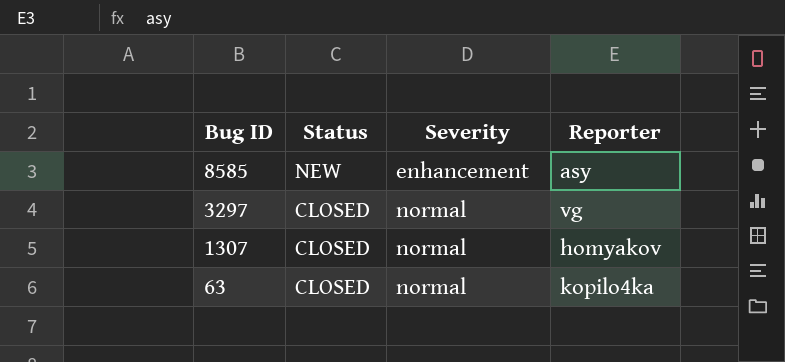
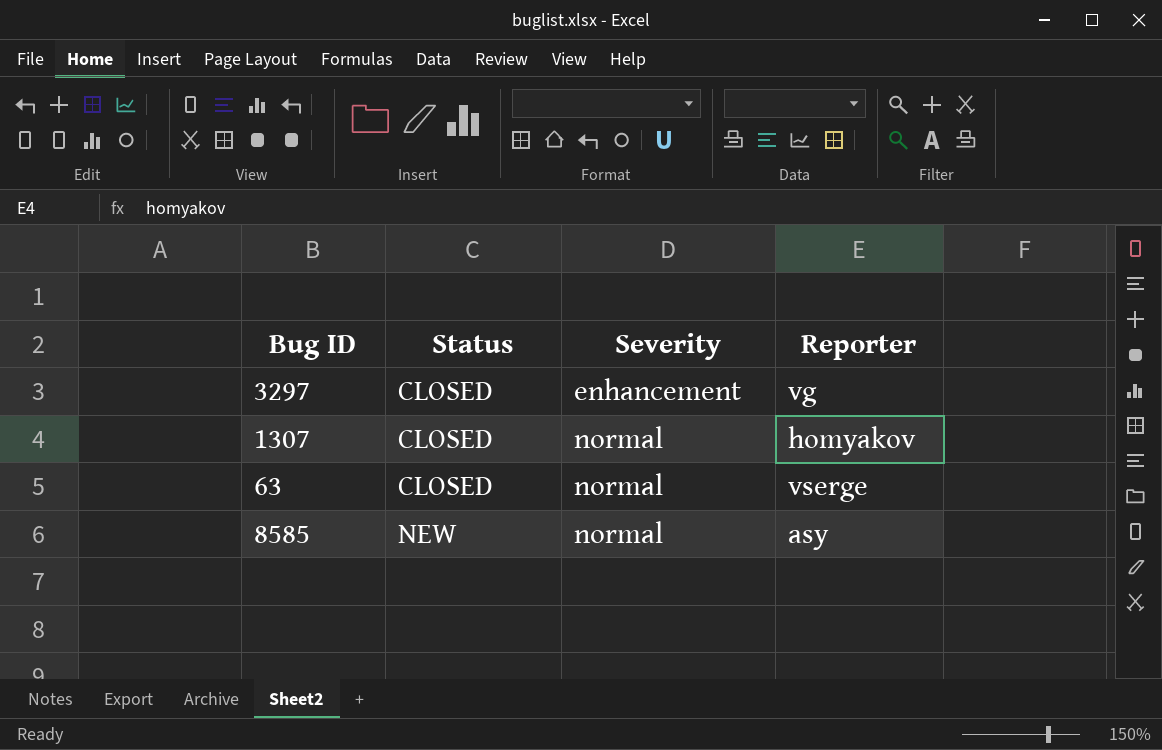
row order: Bug ID descending -> Status ascending
3297 | Severity: normal -> enhancement
63 | Reporter: kopilo4ka -> vserge
8585 | Severity: enhancement -> normal

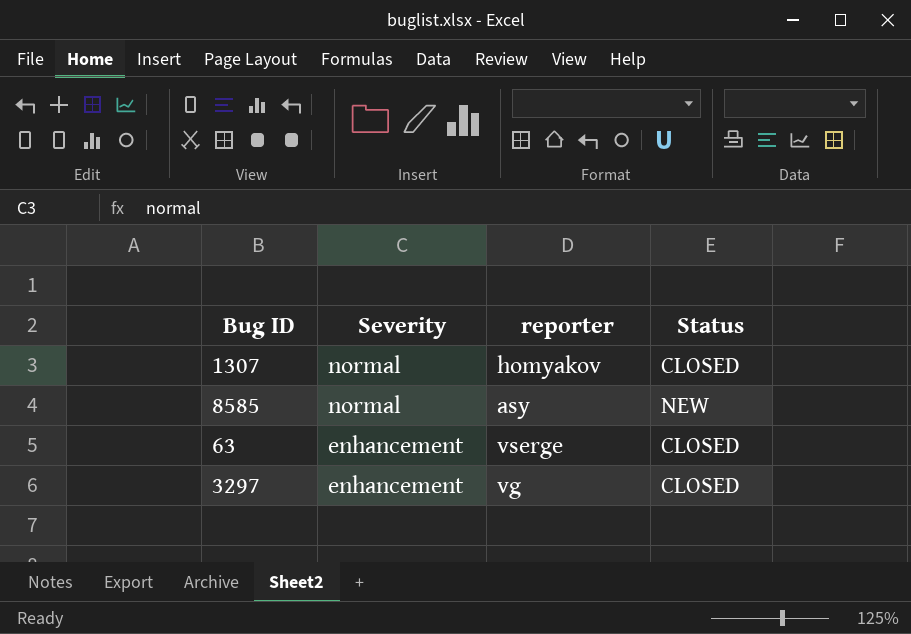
row order: Status ascending -> Severity descending
column name: Reporter -> reporter
column Status | position: 2 -> 4
63 | Severity: normal -> enhancement

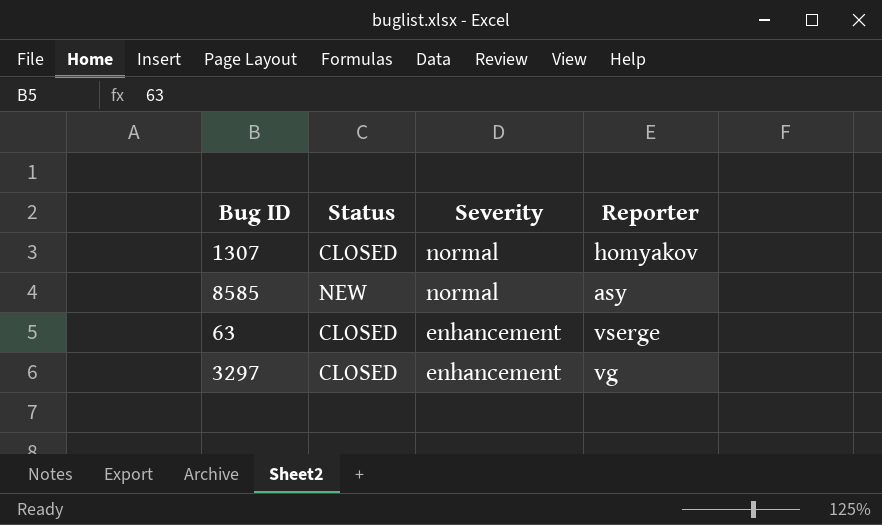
column Status | position: 4 -> 2
column name: reporter -> Reporter

